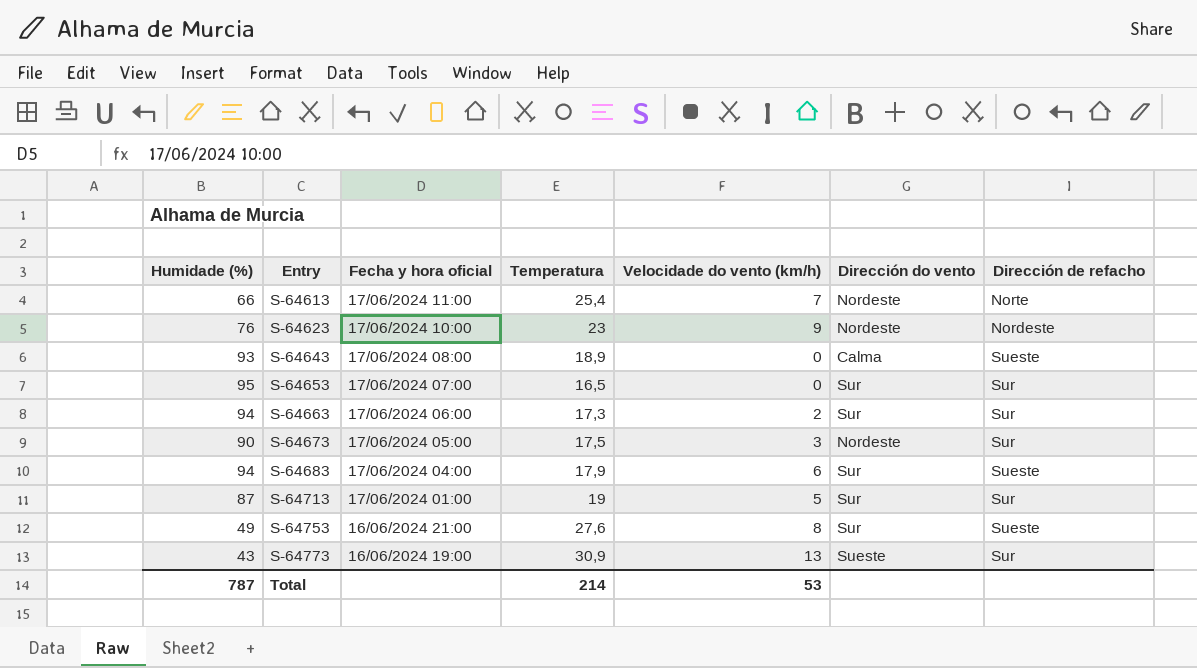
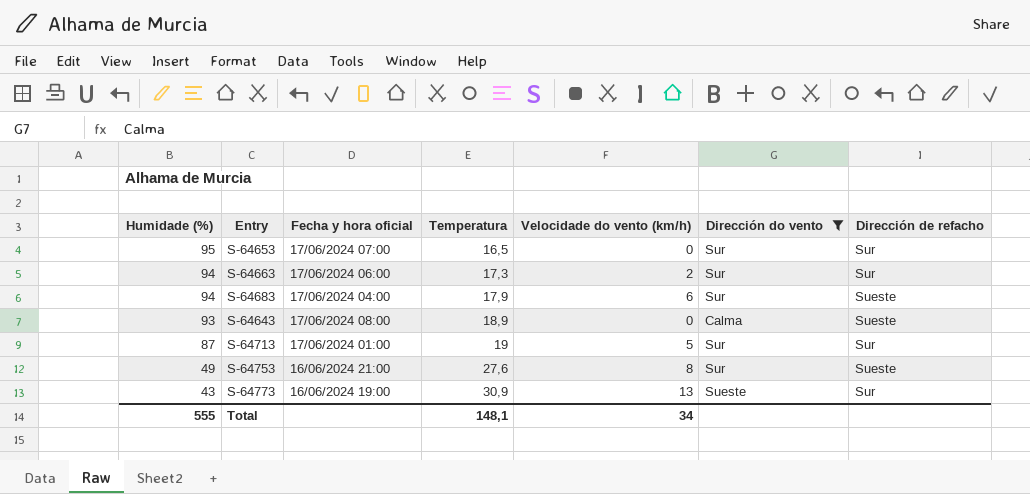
filter: none -> Dirección do vento != Nordeste
row order: Entry ascending -> Humidade (%) descending
Total | Humidade (%): 787 -> 555
Total | Temperatura: 214 -> 148,1
Total | Velocidade do vento (km/h): 53 -> 34

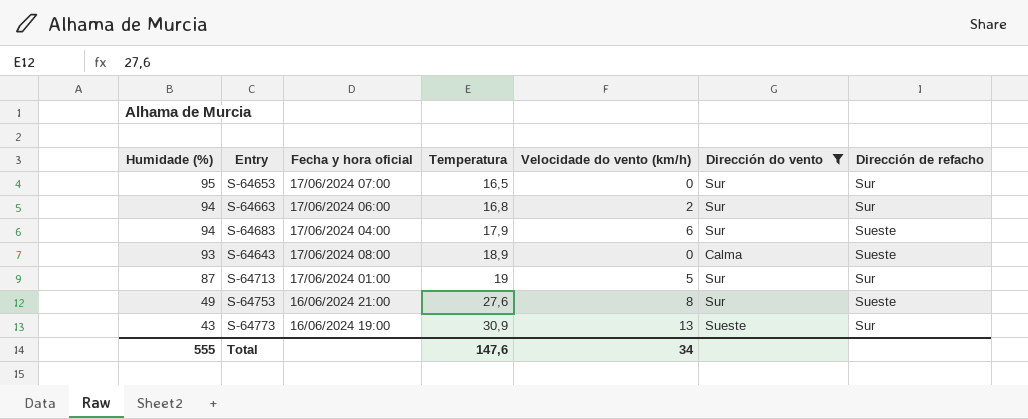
S-64663 | Temperatura: 17,3 -> 16,8
Total | Temperatura: 148,1 -> 147,6

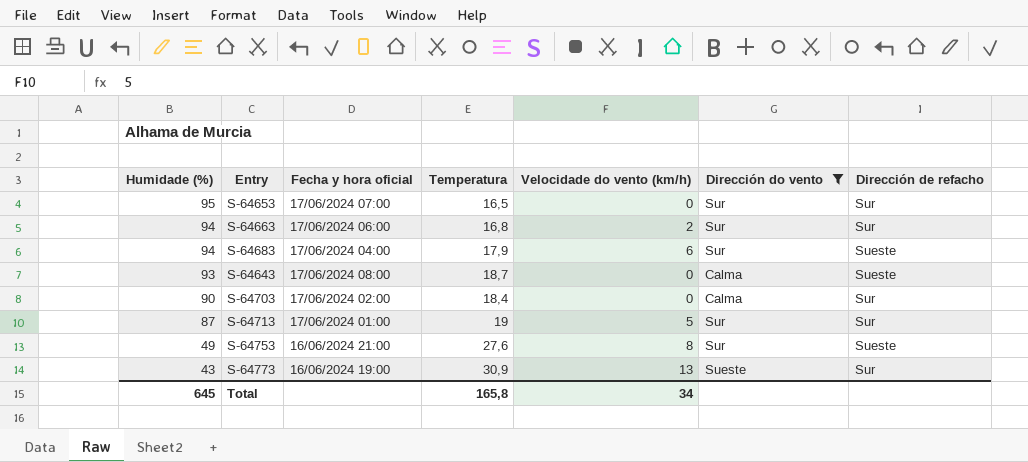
S-64643 | Temperatura: 18,9 -> 18,7
row S-64703: none -> 90 | 17/06/2024 02:00 | 18,4 | 0 | Calma | Sur
Total | Humidade (%): 555 -> 645
Total | Temperatura: 147,6 -> 165,8

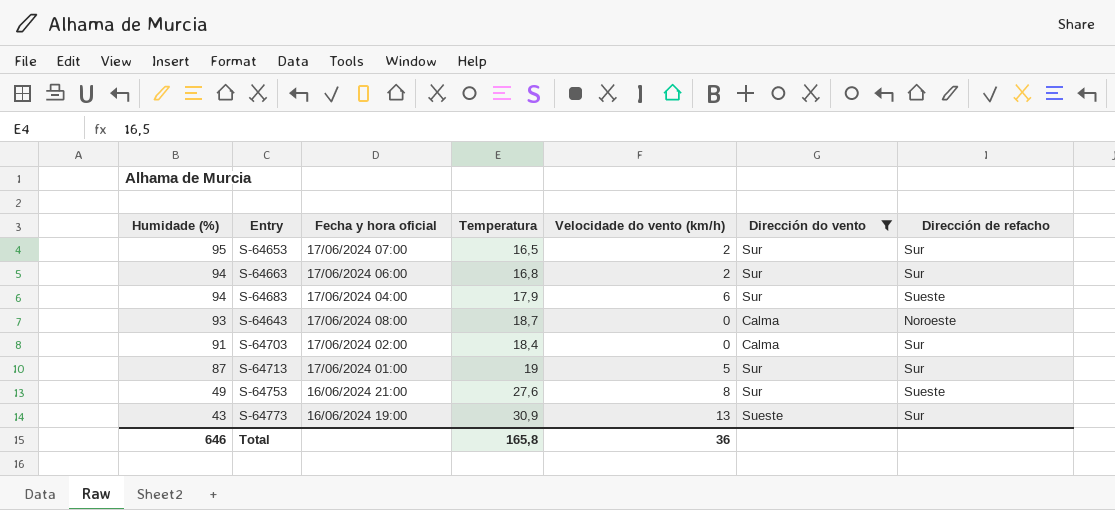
S-64653 | Velocidade do vento (km/h): 0 -> 2
S-64643 | Dirección de refacho: Sueste -> Noroeste
S-64703 | Humidade (%): 90 -> 91
Total | Humidade (%): 645 -> 646
Total | Velocidade do vento (km/h): 34 -> 36

